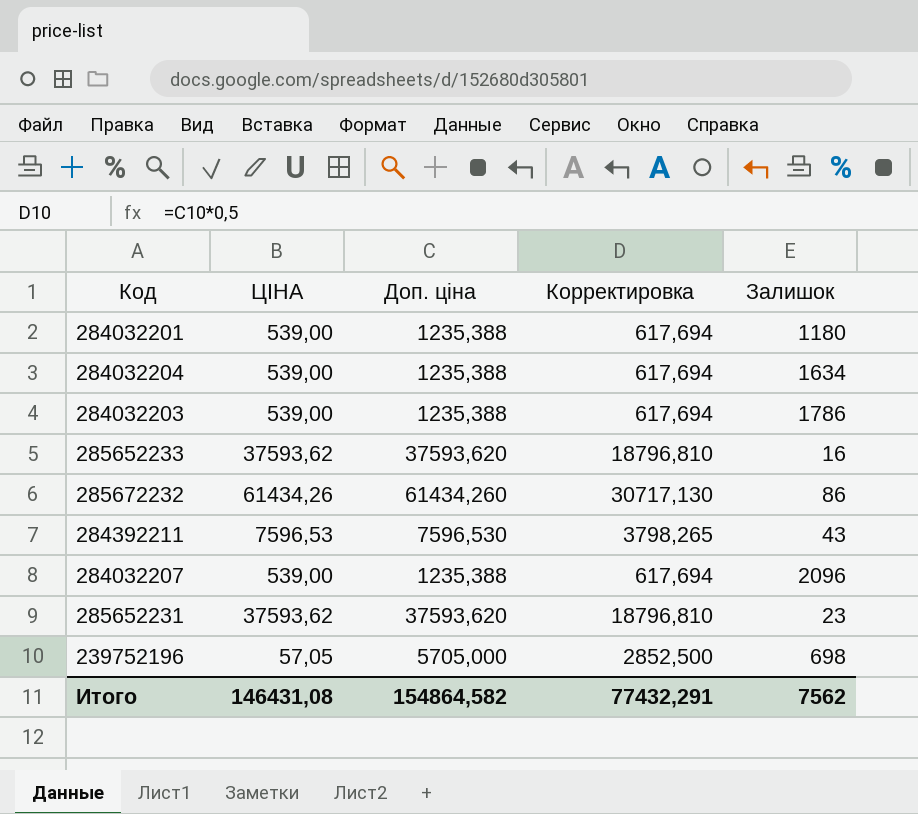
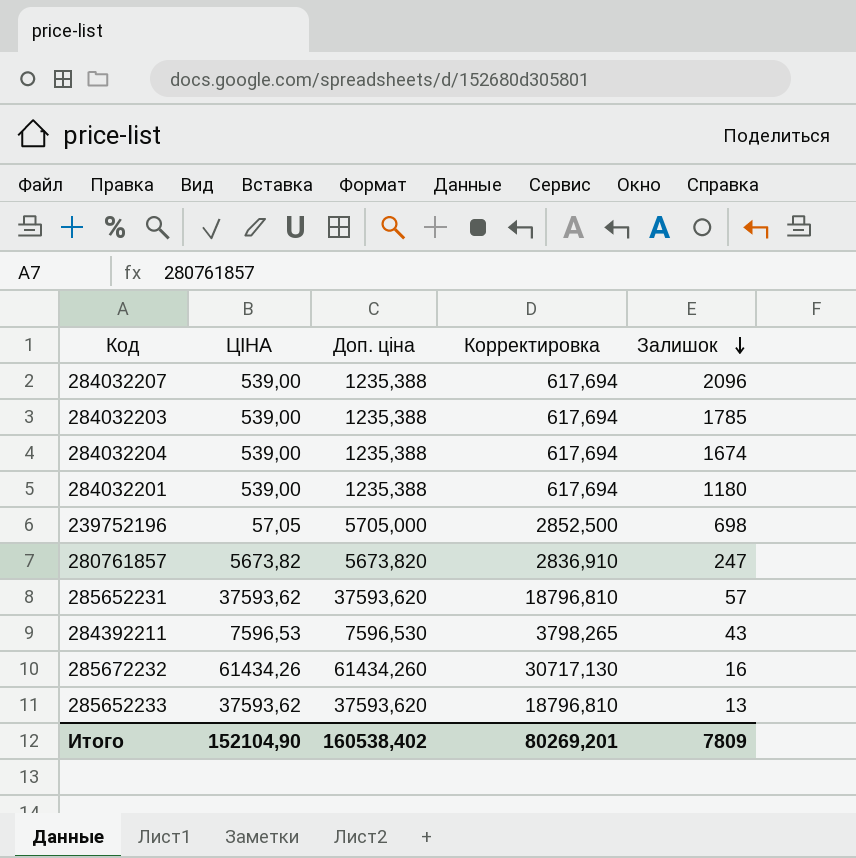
row order: none -> Залишок descending
284032203 | Залишок: 1786 -> 1785
284032204 | Залишок: 1634 -> 1674
row 280761857: none -> 5673,82 | 5673,820 | 2836,910 | 247
285652231 | Залишок: 23 -> 57
285672232 | Залишок: 86 -> 16
285652233 | Залишок: 16 -> 13
Итого | ЦІНА: 146431,08 -> 152104,90
Итого | Доп. ціна: 154864,582 -> 160538,402
Итого | Корректировка: 77432,291 -> 80269,201
Итого | Залишок: 7562 -> 7809

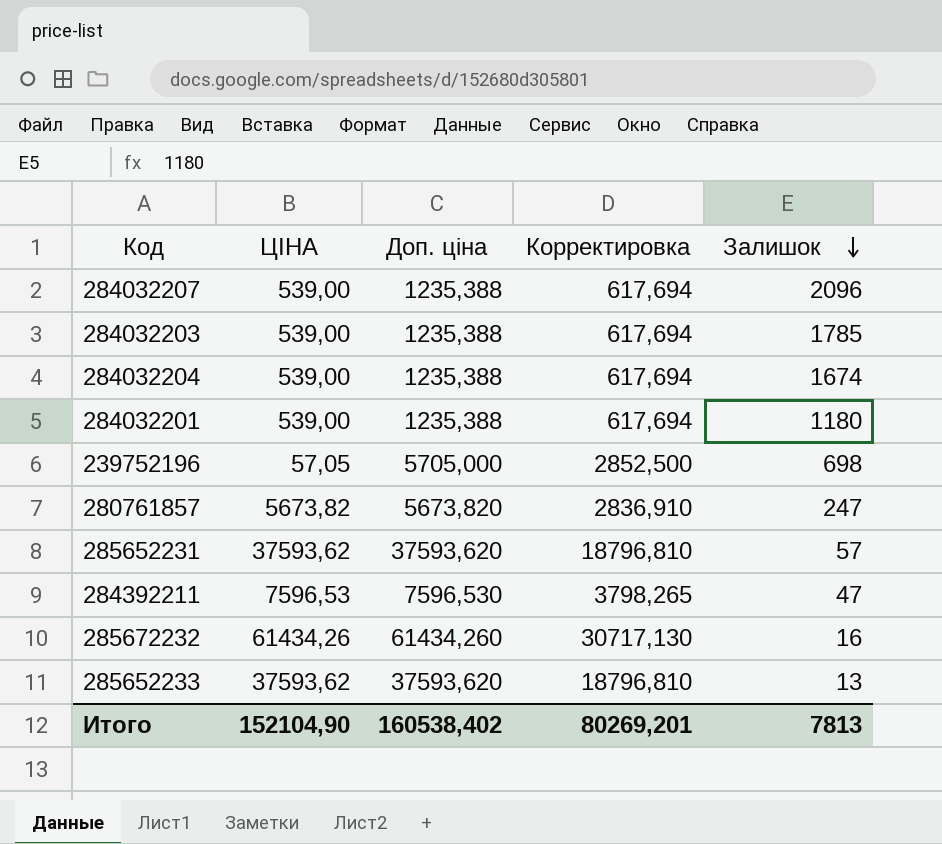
284392211 | Залишок: 43 -> 47
Итого | Залишок: 7809 -> 7813

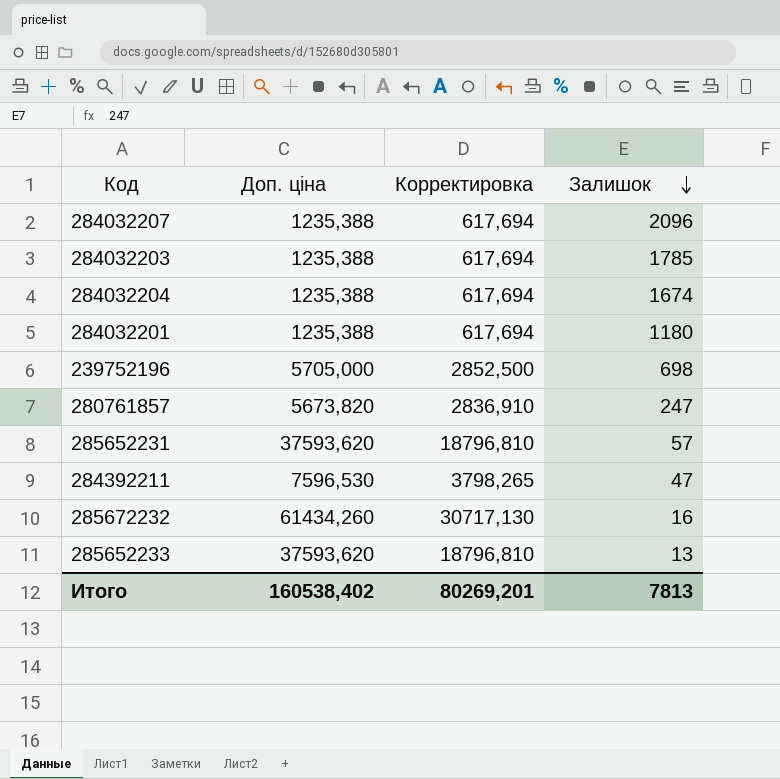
column ЦІНА | position: 2 -> none

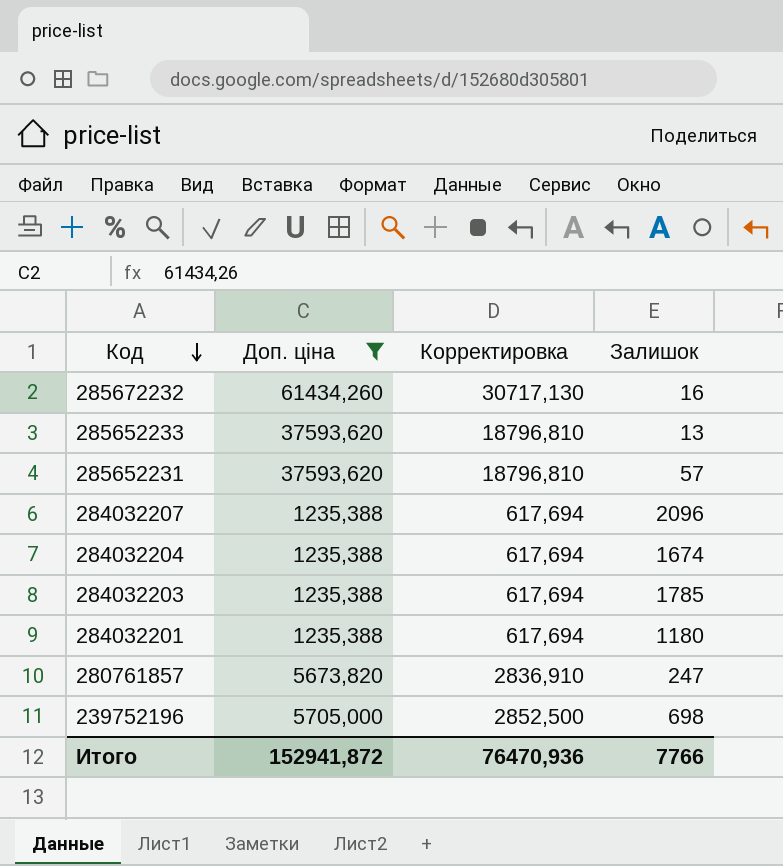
filter: none -> Доп. ціна != 7596,530
row order: Залишок descending -> Код descending
Итого | Доп. ціна: 160538,402 -> 152941,872
Итого | Корректировка: 80269,201 -> 76470,936
Итого | Залишок: 7813 -> 7766

